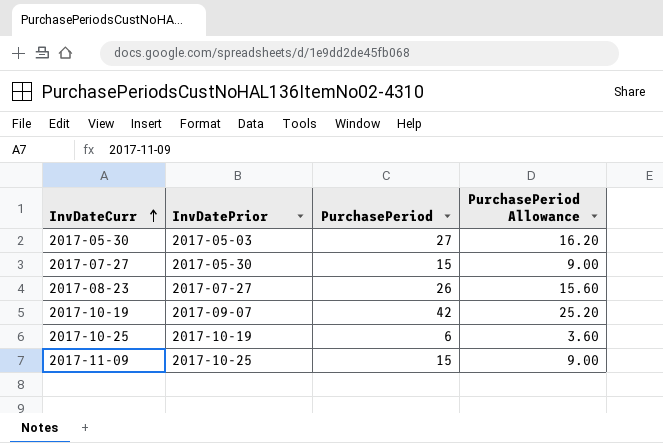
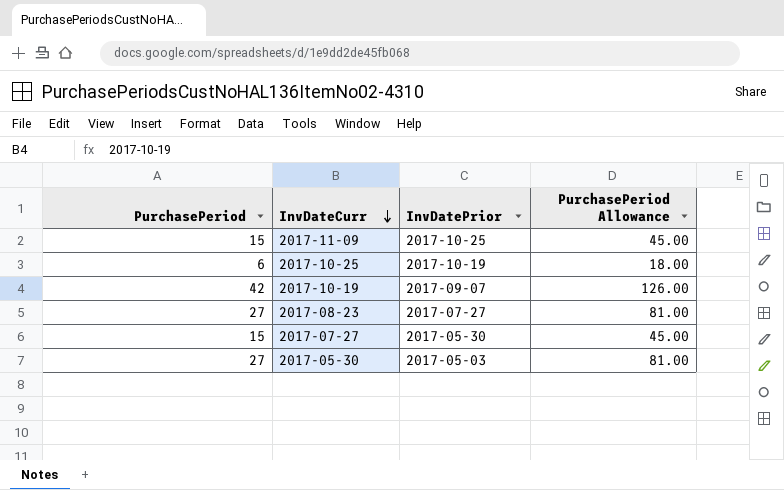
row order: InvDateCurr ascending -> InvDateCurr descending
column PurchasePeriod | position: 3 -> 1
column PurchasePeriod Allowance | formula: [PurchasePeriod] * 0.6 -> [PurchasePeriod] * 3
2017-08-23 | PurchasePeriod: 26 -> 27

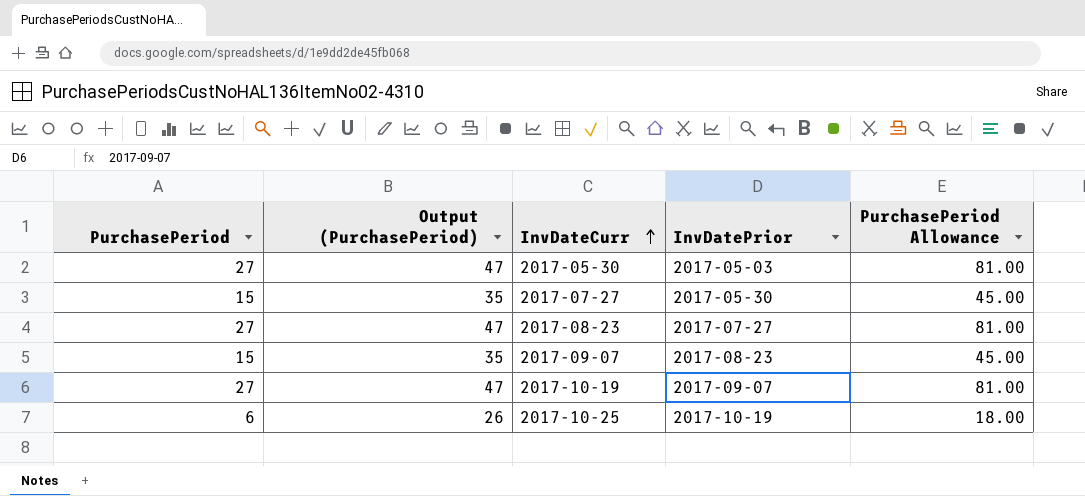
row order: InvDateCurr descending -> InvDateCurr ascending
column Output (PurchasePeriod) | formula: none -> [PurchasePeriod] + 20
row 2017-11-09: 15 | 2017-10-25 | 45.00 -> none
row 2017-09-07: none -> 15 | 35 | 2017-08-23 | 45.00
2017-10-19 | PurchasePeriod: 42 -> 27
2017-10-19 | PurchasePeriod Allowance: 126.00 -> 81.00

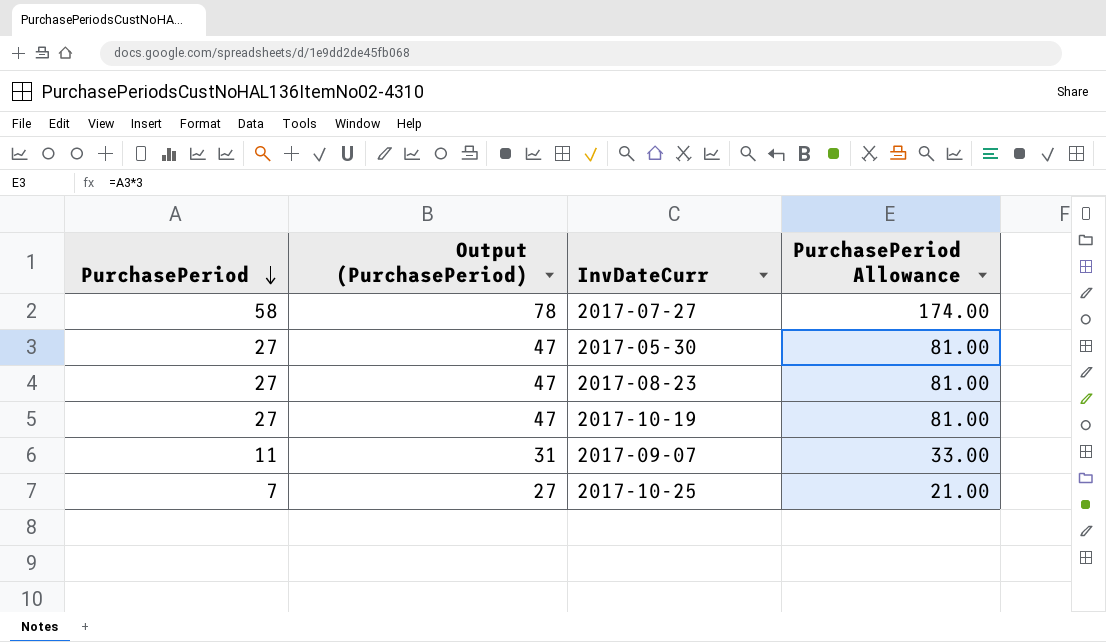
row order: InvDateCurr ascending -> PurchasePeriod descending
column InvDatePrior | position: 4 -> none
2017-07-27 | PurchasePeriod: 15 -> 58
2017-07-27 | Output (PurchasePeriod): 35 -> 78
2017-07-27 | PurchasePeriod Allowance: 45.00 -> 174.00
2017-09-07 | PurchasePeriod: 15 -> 11
2017-09-07 | Output (PurchasePeriod): 35 -> 31
2017-09-07 | PurchasePeriod Allowance: 45.00 -> 33.00
2017-10-25 | PurchasePeriod: 6 -> 7
2017-10-25 | Output (PurchasePeriod): 26 -> 27
2017-10-25 | PurchasePeriod Allowance: 18.00 -> 21.00

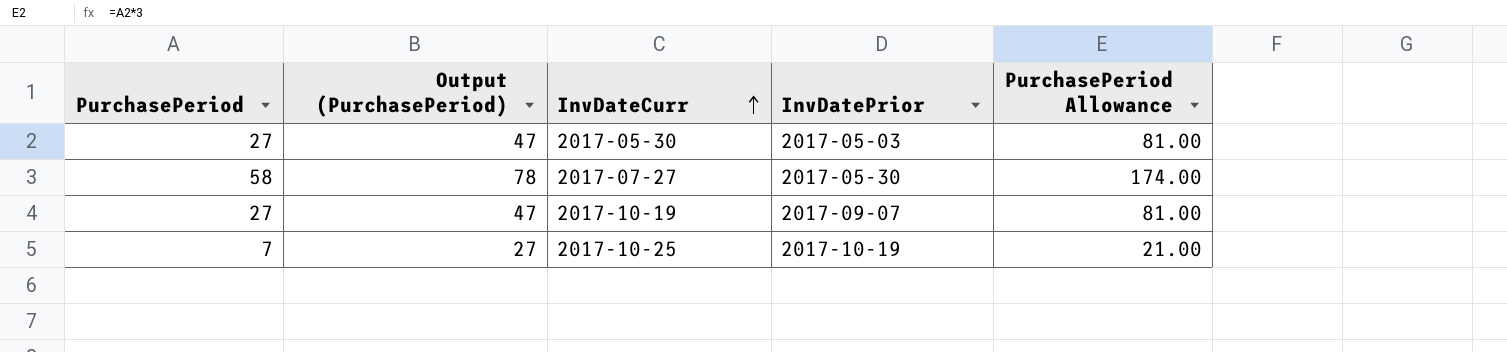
row order: PurchasePeriod descending -> InvDateCurr ascending
column InvDatePrior | position: none -> 4
row 2017-08-23: 27 | 47 | 81.00 -> none
row 2017-09-07: 11 | 31 | 33.00 -> none

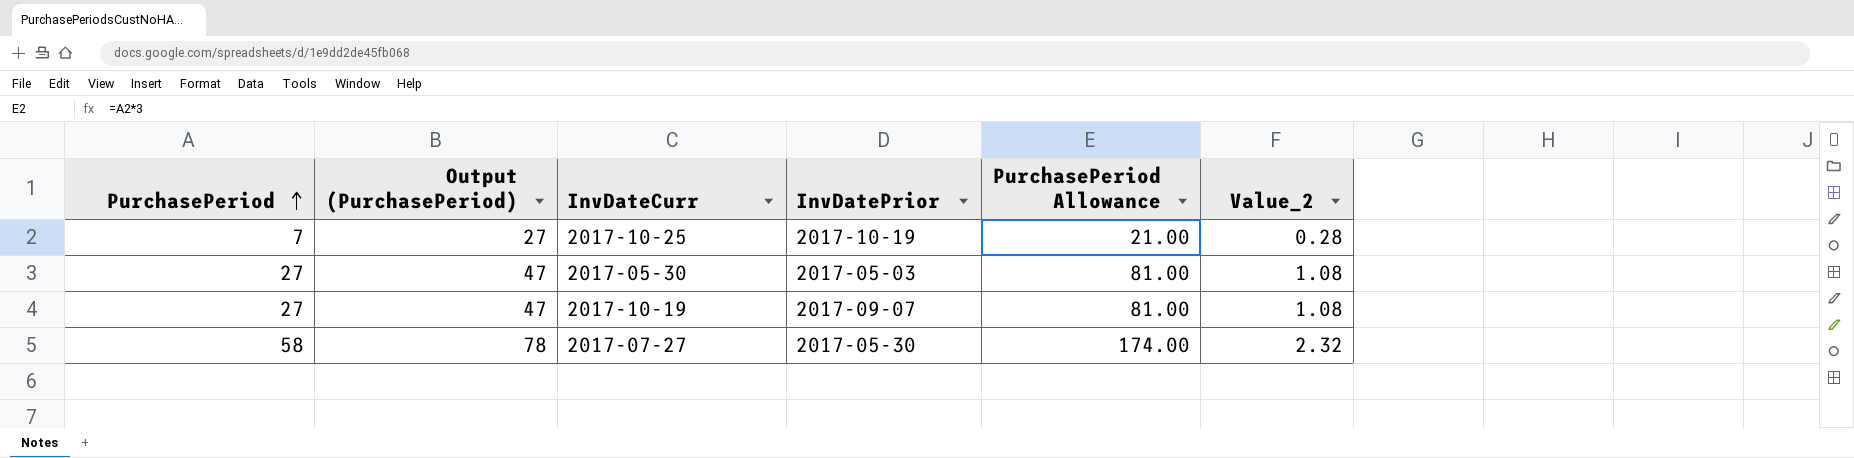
row order: InvDateCurr ascending -> PurchasePeriod ascending
column Value_2 | formula: none -> [PurchasePeriod] * 0.04

